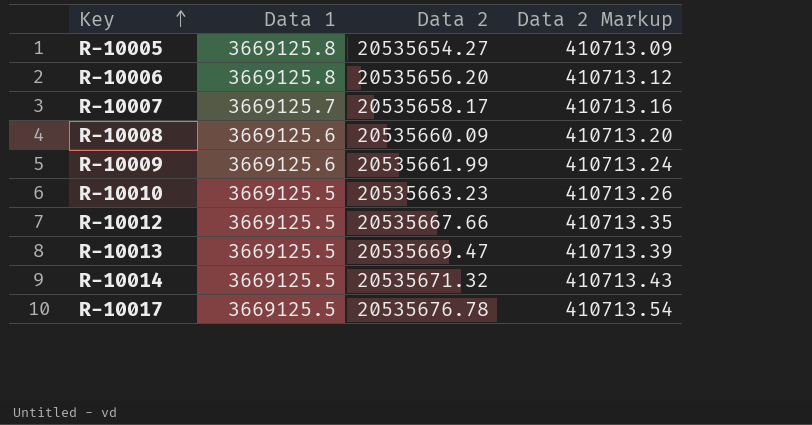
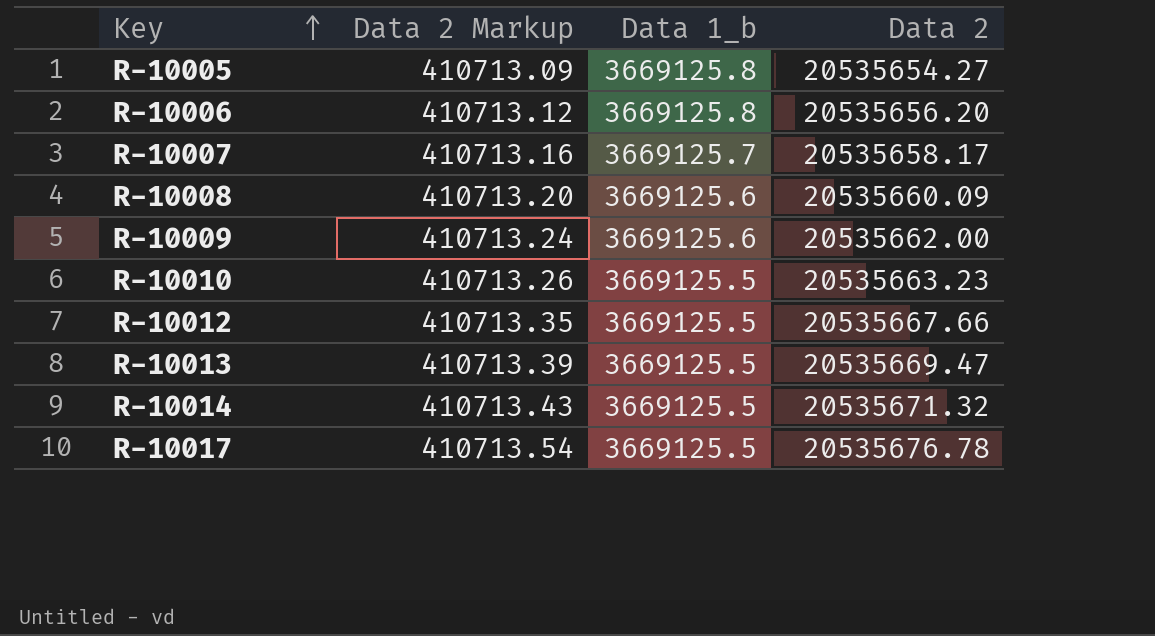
column Data 2 Markup | position: 4 -> 2
column name: Data 1 -> Data 1_b
R-10009 | Data 2: 20535661.99 -> 20535662.00

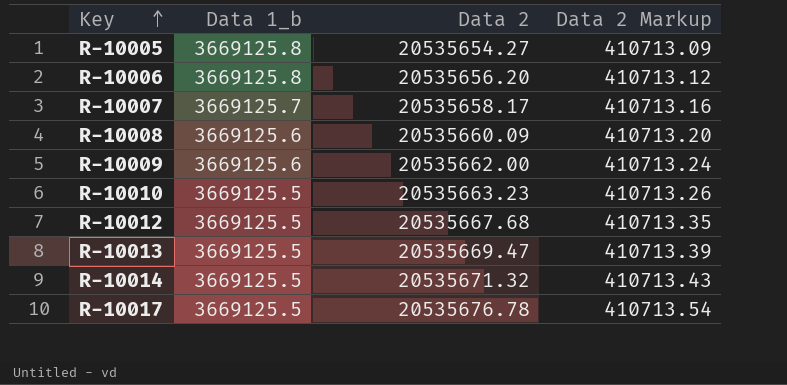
column Data 2 Markup | position: 2 -> 4
R-10012 | Data 2: 20535667.66 -> 20535667.68

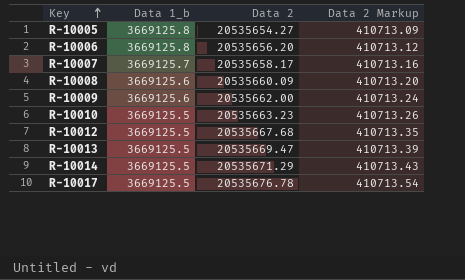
R-10014 | Data 2: 20535671.32 -> 20535671.29

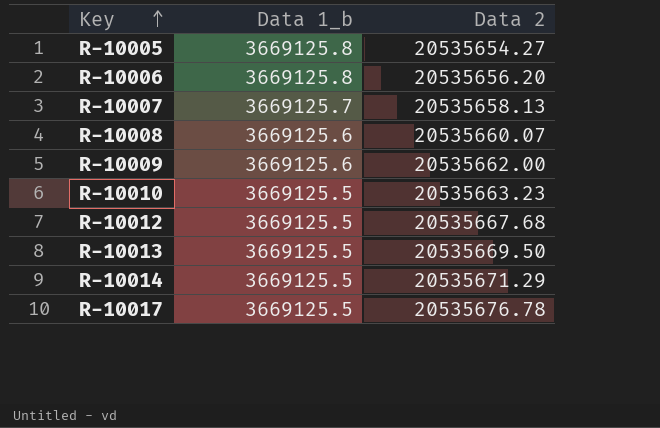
column Data 2 Markup | formula: [Data 2] * 0.02 -> none
R-10007 | Data 2: 20535658.17 -> 20535658.13
R-10008 | Data 2: 20535660.09 -> 20535660.07
R-10013 | Data 2: 20535669.47 -> 20535669.50

